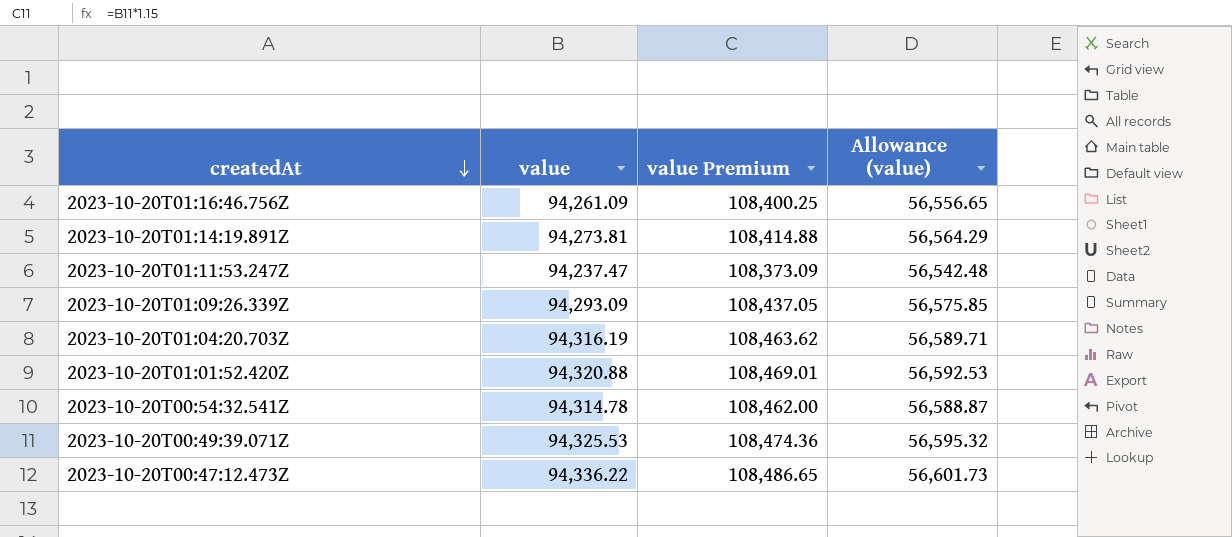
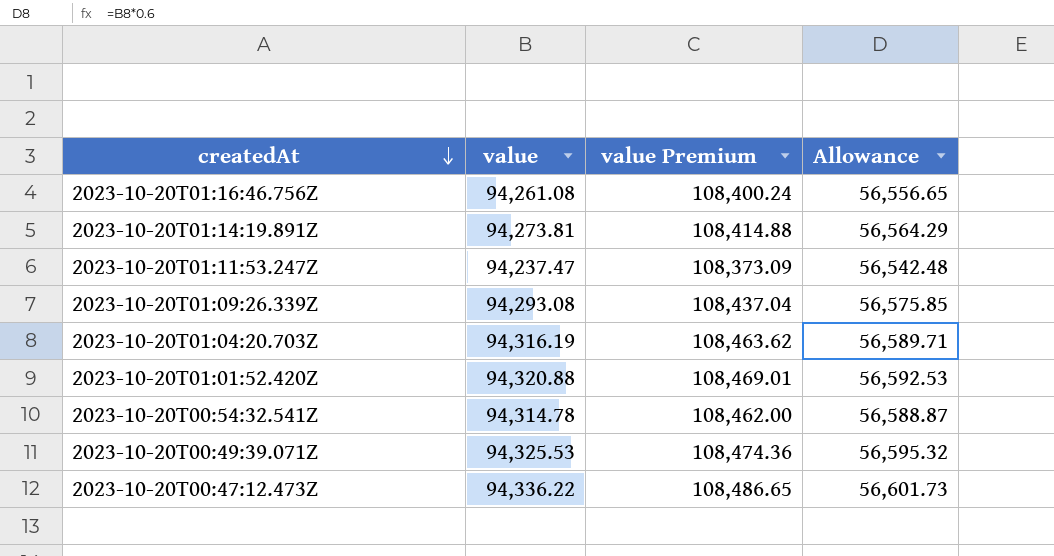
column name: Allowance (value) -> Allowance
2023-10-20T01:16:46.756Z | value: 94,261.09 -> 94,261.08
2023-10-20T01:16:46.756Z | value Premium: 108,400.25 -> 108,400.24
2023-10-20T01:09:26.339Z | value: 94,293.09 -> 94,293.08
2023-10-20T01:09:26.339Z | value Premium: 108,437.05 -> 108,437.04

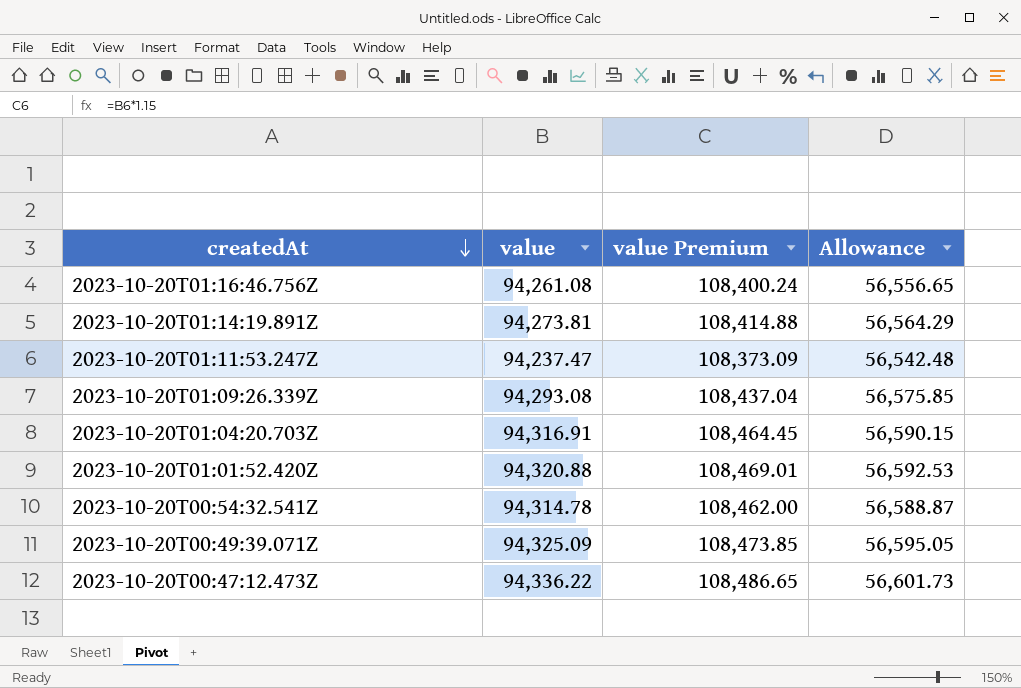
2023-10-20T01:04:20.703Z | value: 94,316.19 -> 94,316.91
2023-10-20T01:04:20.703Z | value Premium: 108,463.62 -> 108,464.45
2023-10-20T01:04:20.703Z | Allowance: 56,589.71 -> 56,590.15
2023-10-20T00:49:39.071Z | value: 94,325.53 -> 94,325.09
2023-10-20T00:49:39.071Z | value Premium: 108,474.36 -> 108,473.85
2023-10-20T00:49:39.071Z | Allowance: 56,595.32 -> 56,595.05

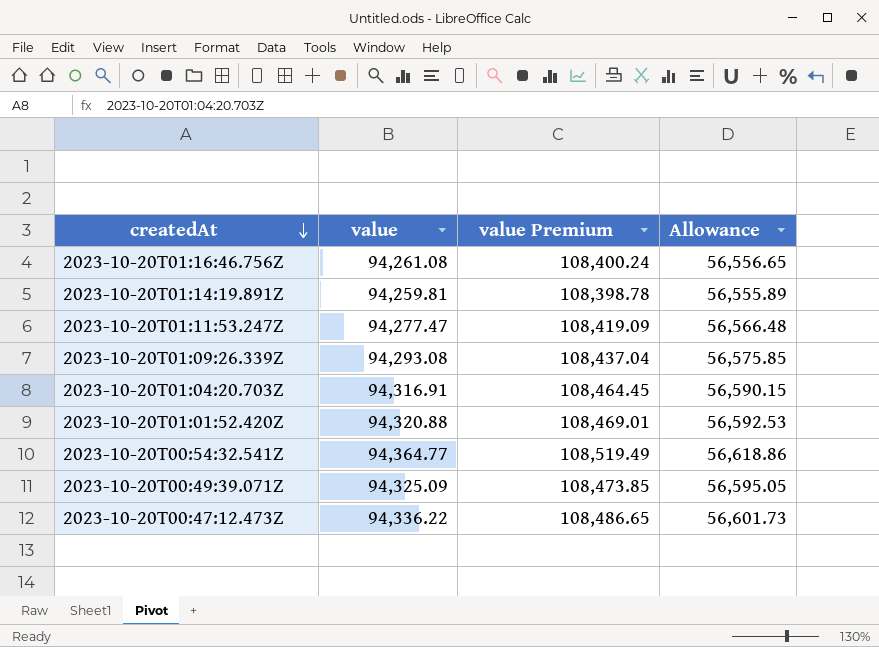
2023-10-20T01:14:19.891Z | value: 94,273.81 -> 94,259.81
2023-10-20T01:14:19.891Z | value Premium: 108,414.88 -> 108,398.78
2023-10-20T01:14:19.891Z | Allowance: 56,564.29 -> 56,555.89
2023-10-20T01:11:53.247Z | value: 94,237.47 -> 94,277.47
2023-10-20T01:11:53.247Z | value Premium: 108,373.09 -> 108,419.09
2023-10-20T01:11:53.247Z | Allowance: 56,542.48 -> 56,566.48
2023-10-20T00:54:32.541Z | value: 94,314.78 -> 94,364.77
2023-10-20T00:54:32.541Z | value Premium: 108,462.00 -> 108,519.49
2023-10-20T00:54:32.541Z | Allowance: 56,588.87 -> 56,618.86

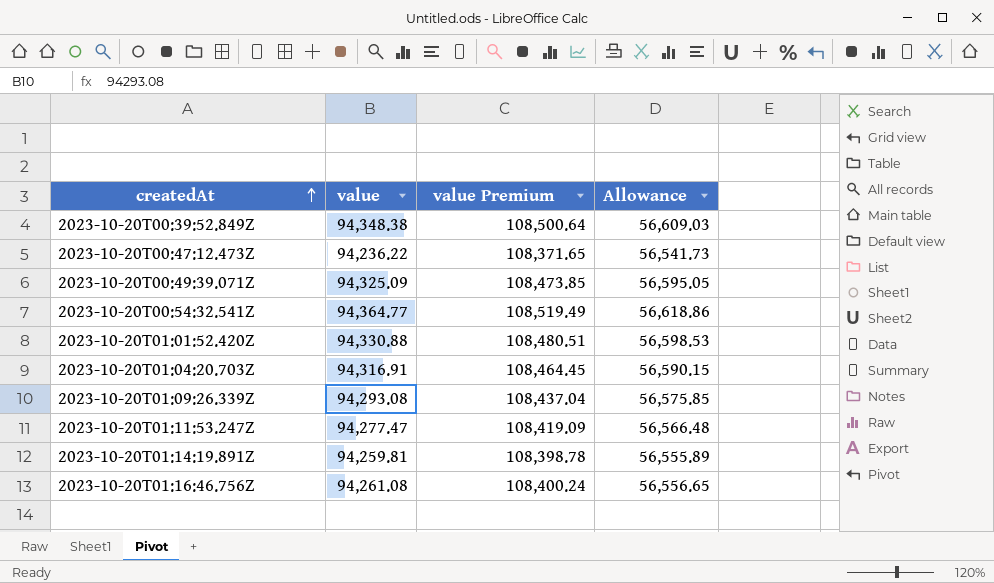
row order: createdAt descending -> createdAt ascending
row 2023-10-20T00:39:52.849Z: none -> 94,348.38 | 108,500.64 | 56,609.03
2023-10-20T00:47:12.473Z | value: 94,336.22 -> 94,236.22
2023-10-20T00:47:12.473Z | value Premium: 108,486.65 -> 108,371.65
2023-10-20T00:47:12.473Z | Allowance: 56,601.73 -> 56,541.73
2023-10-20T01:01:52.420Z | value: 94,320.88 -> 94,330.88
2023-10-20T01:01:52.420Z | value Premium: 108,469.01 -> 108,480.51
2023-10-20T01:01:52.420Z | Allowance: 56,592.53 -> 56,598.53

